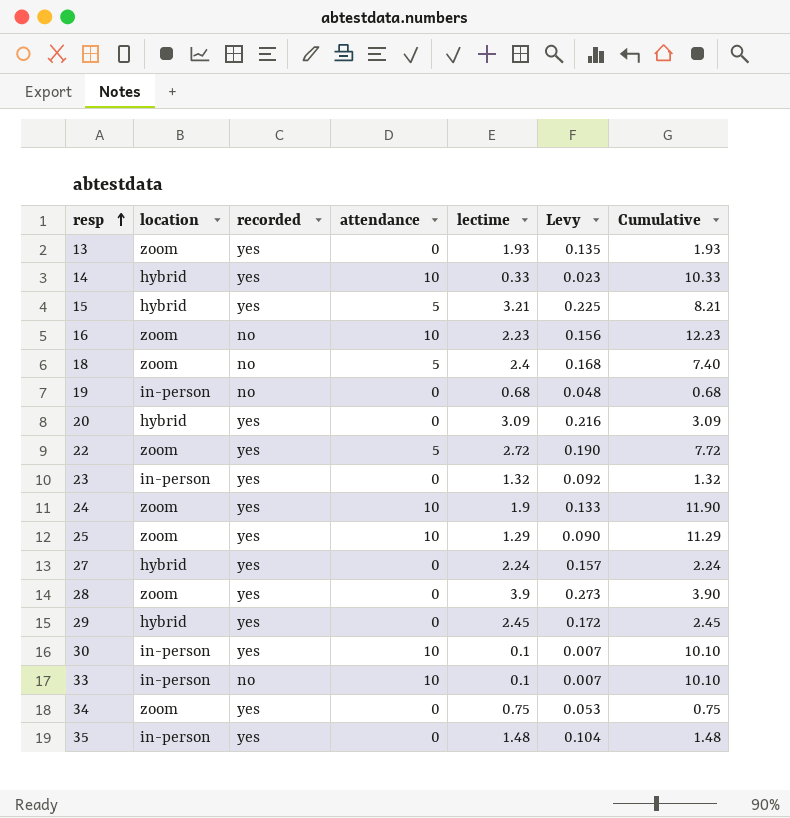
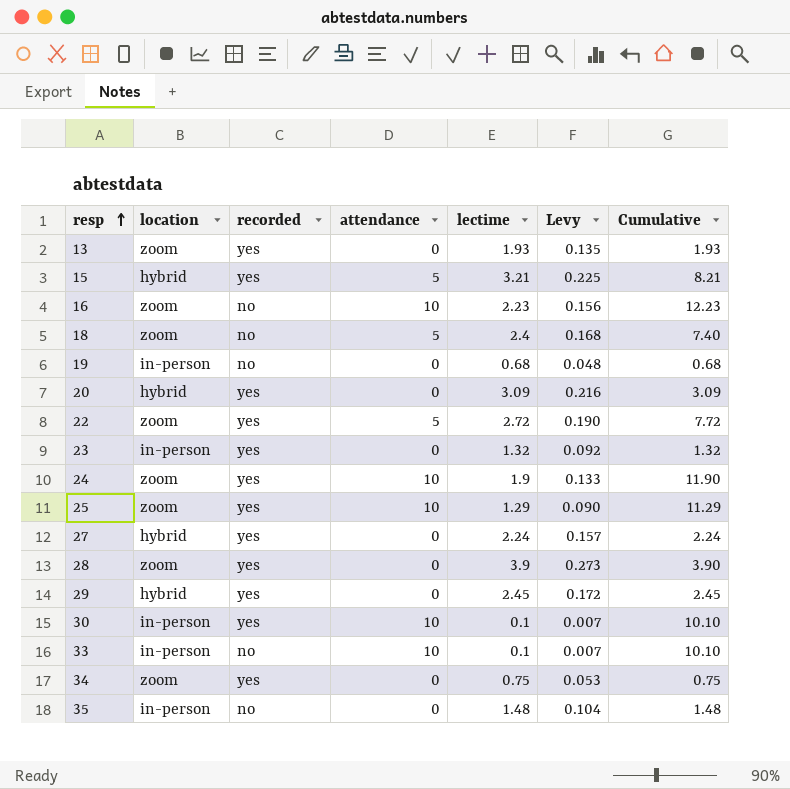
row 14: hybrid | yes | 10 | 0.33 | 0.023 | 10.33 -> none
35 | recorded: yes -> no

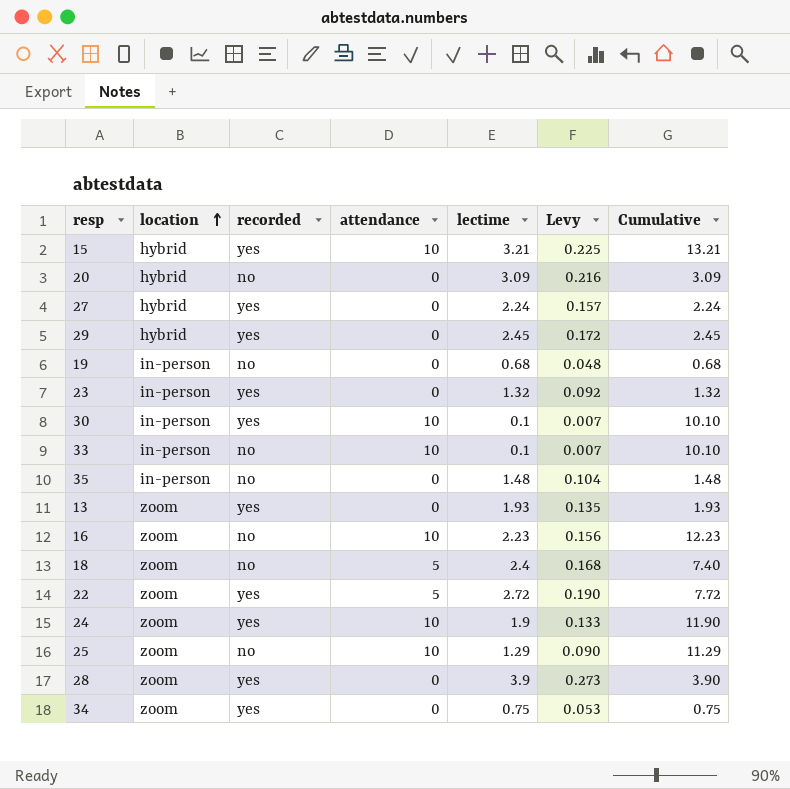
row order: resp ascending -> location ascending
15 | attendance: 5 -> 10
15 | Cumulative: 8.21 -> 13.21
20 | recorded: yes -> no
25 | recorded: yes -> no

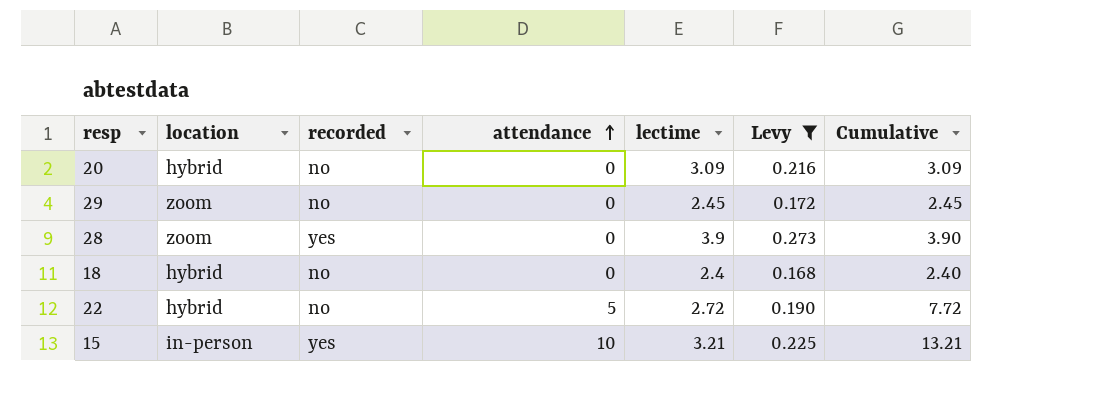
filter: none -> Levy >= 0.168
row order: location ascending -> attendance ascending
29 | location: hybrid -> zoom
29 | recorded: yes -> no
18 | location: zoom -> hybrid
18 | attendance: 5 -> 0
18 | Cumulative: 7.40 -> 2.40
22 | location: zoom -> hybrid
22 | recorded: yes -> no
15 | location: hybrid -> in-person

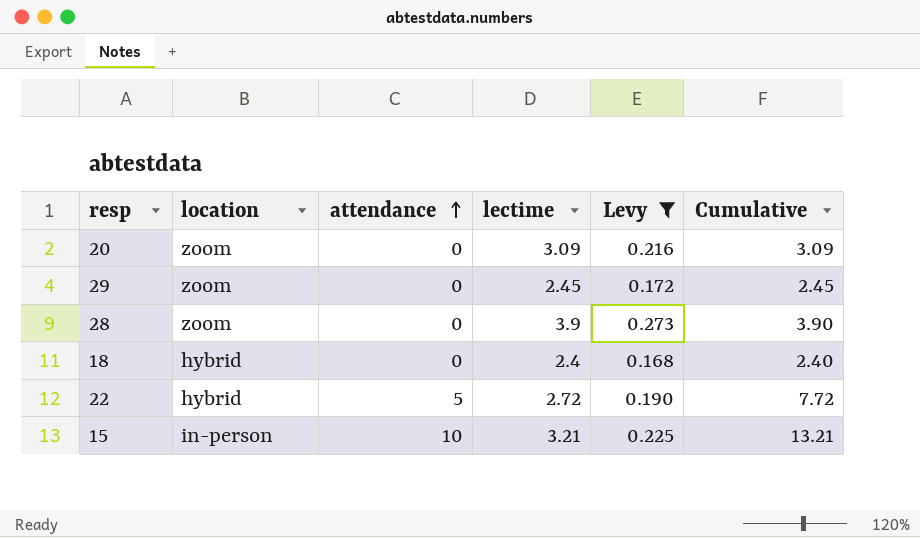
column recorded | position: 3 -> none
20 | location: hybrid -> zoom

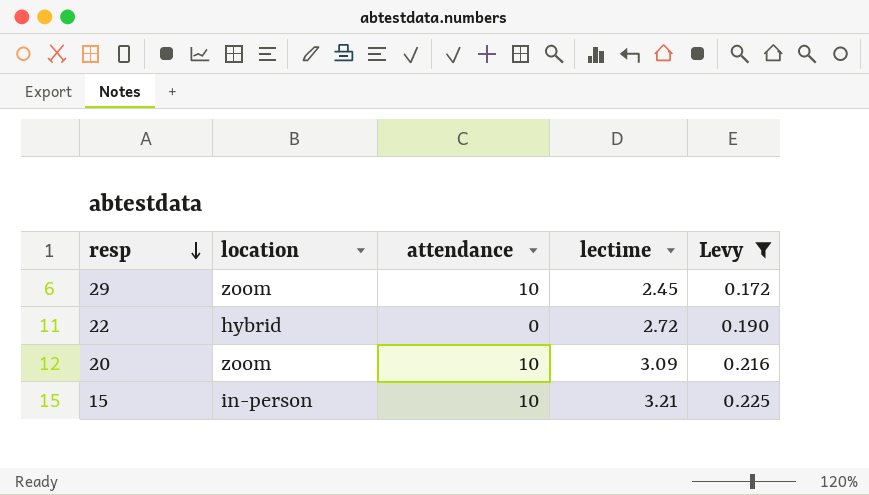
row order: attendance ascending -> resp descending
column Cumulative | formula: [attendance] + [lectime] -> none
row 28: zoom | 0 | 3.9 | 0.273 | 3.90 -> none
row 18: hybrid | 0 | 2.4 | 0.168 | 2.40 -> none
29 | attendance: 0 -> 10
22 | attendance: 5 -> 0
20 | attendance: 0 -> 10

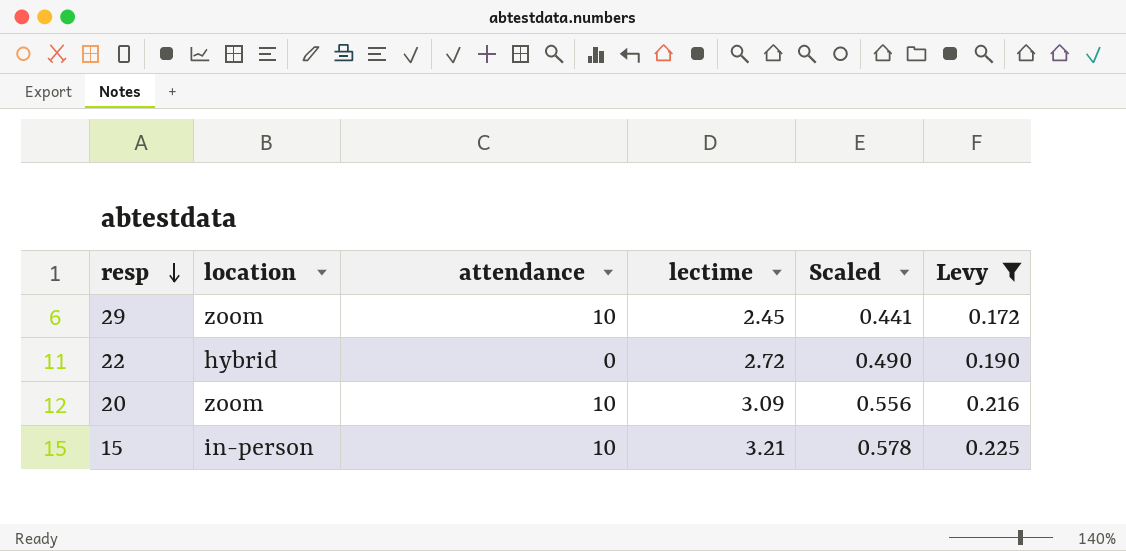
column Scaled | formula: none -> [lectime] * 0.18

